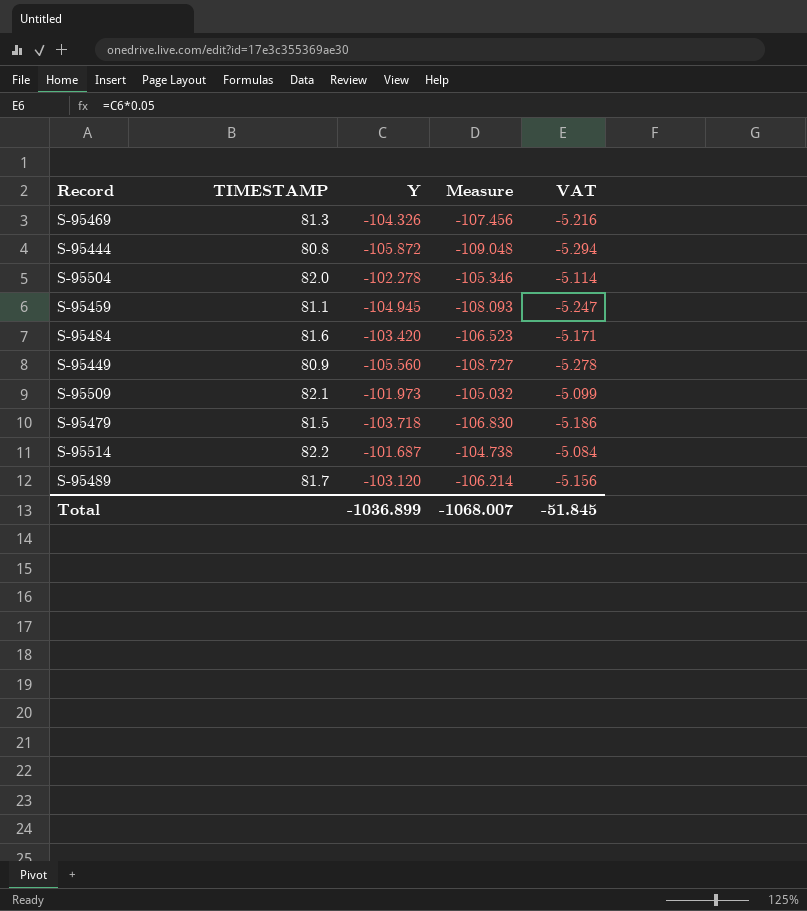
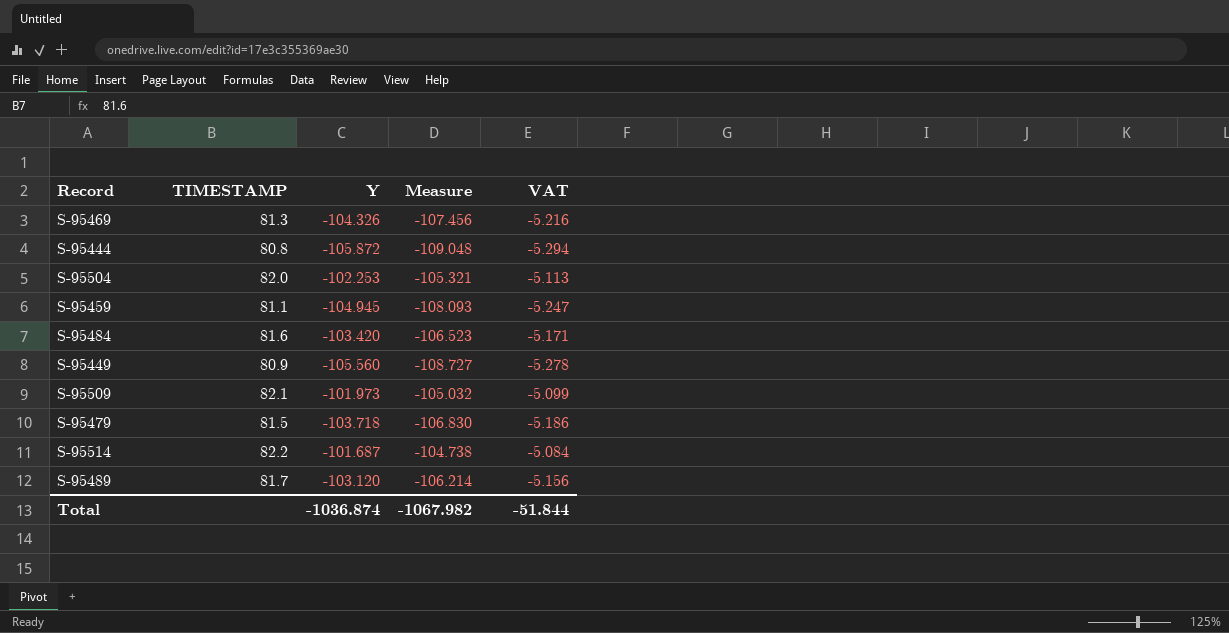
S-95504 | Y: -102.278 -> -102.253
S-95504 | Measure: -105.346 -> -105.321
S-95504 | VAT: -5.114 -> -5.113
Total | Y: -1036.899 -> -1036.874
Total | Measure: -1068.007 -> -1067.982
Total | VAT: -51.845 -> -51.844

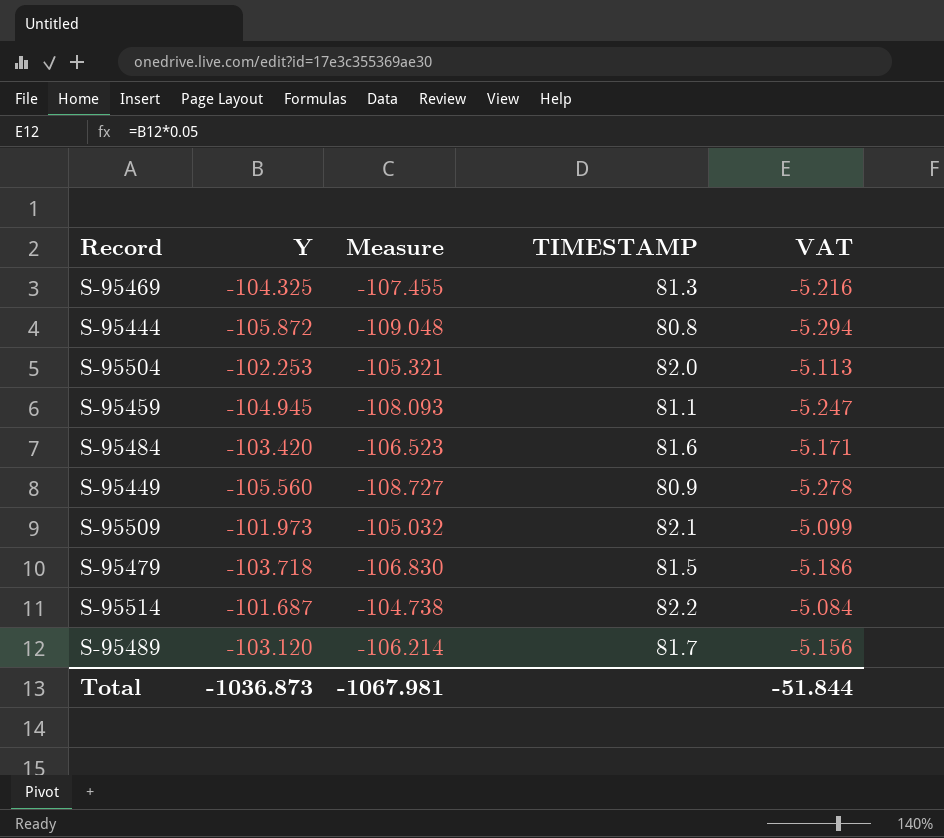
column TIMESTAMP | position: 2 -> 4
S-95469 | Y: -104.326 -> -104.325
S-95469 | Measure: -107.456 -> -107.455
Total | Y: -1036.874 -> -1036.873
Total | Measure: -1067.982 -> -1067.981

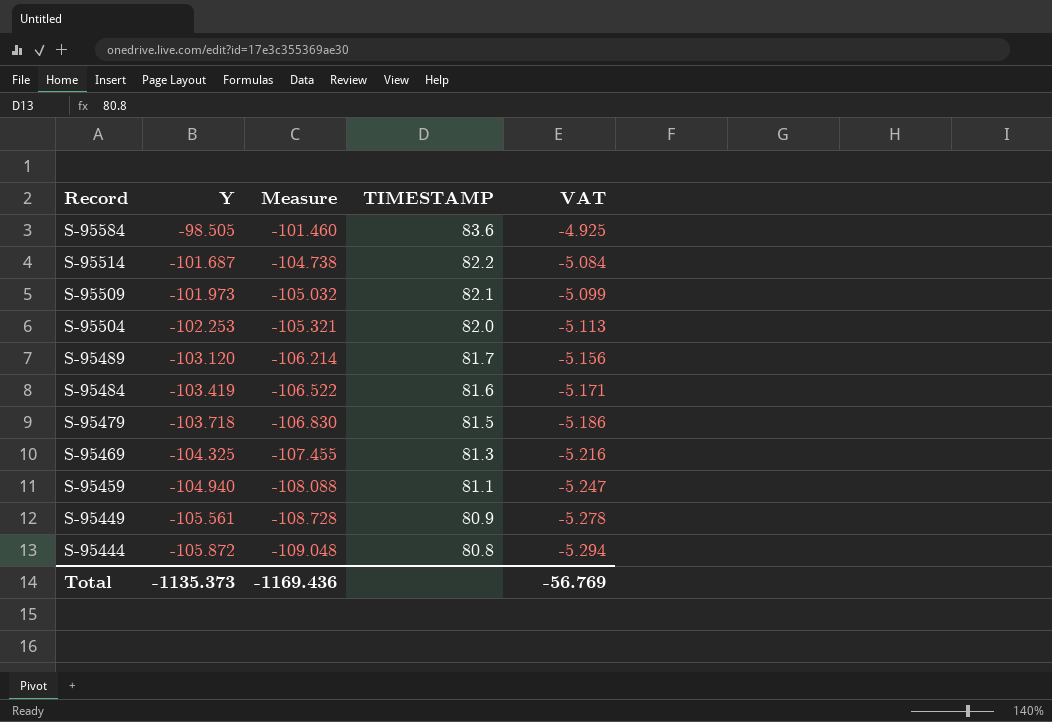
row order: none -> Record descending
row S-95584: none -> -98.505 | -101.460 | 83.6 | -4.925
S-95484 | Y: -103.420 -> -103.419
S-95484 | Measure: -106.523 -> -106.522
S-95459 | Y: -104.945 -> -104.940
S-95459 | Measure: -108.093 -> -108.088
S-95449 | Y: -105.560 -> -105.561
S-95449 | Measure: -108.727 -> -108.728
Total | Y: -1036.873 -> -1135.373
Total | Measure: -1067.981 -> -1169.436
Total | VAT: -51.844 -> -56.769

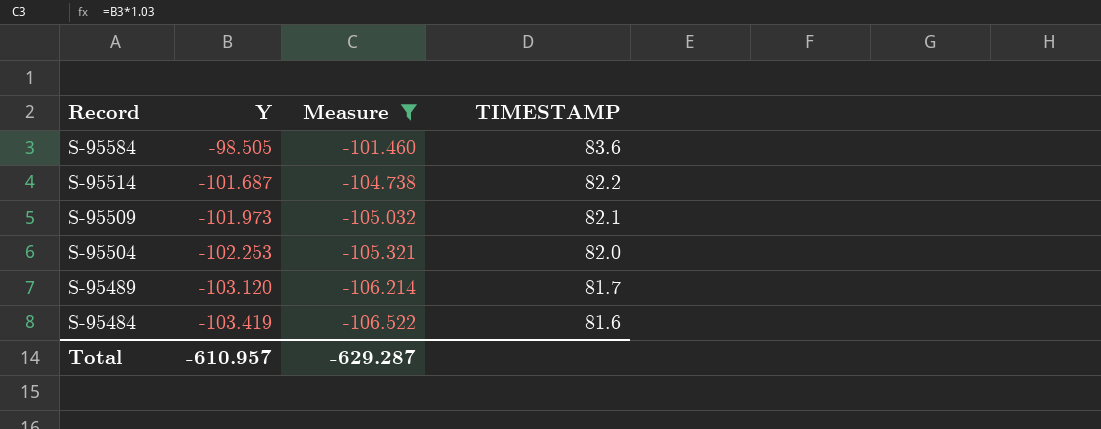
filter: none -> Measure >= -106.522
column VAT | formula: [Y] * 0.05 -> none
Total | Y: -1135.373 -> -610.957
Total | Measure: -1169.436 -> -629.287

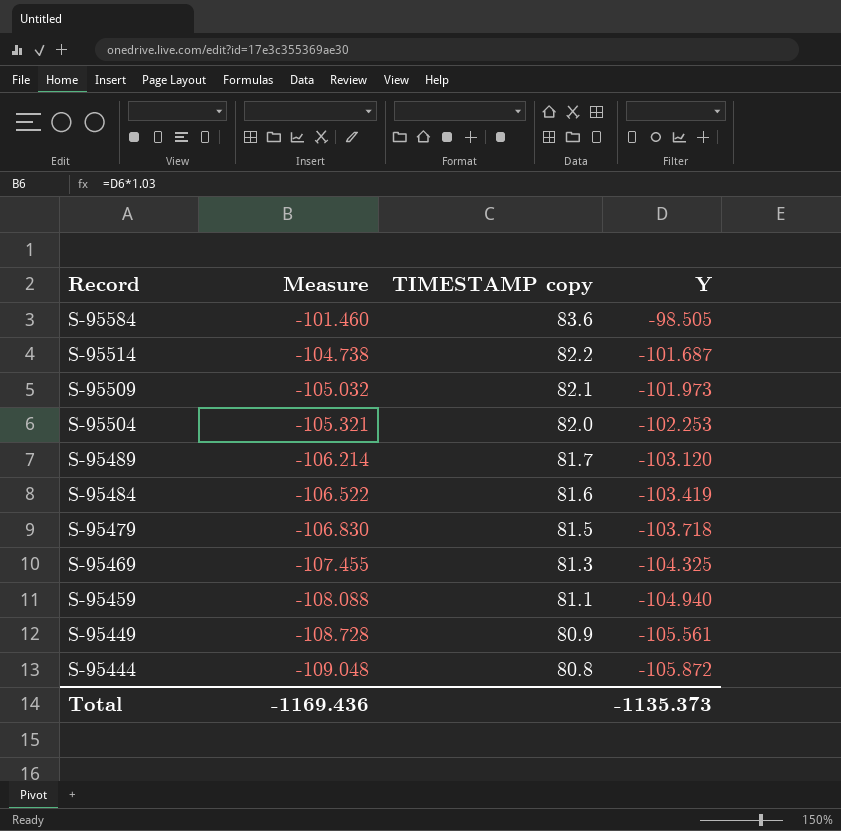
filter: Measure >= -106.522 -> none
column name: TIMESTAMP -> TIMESTAMP copy
column Y | position: 2 -> 4
Total | Measure: -629.287 -> -1169.436
Total | Y: -610.957 -> -1135.373

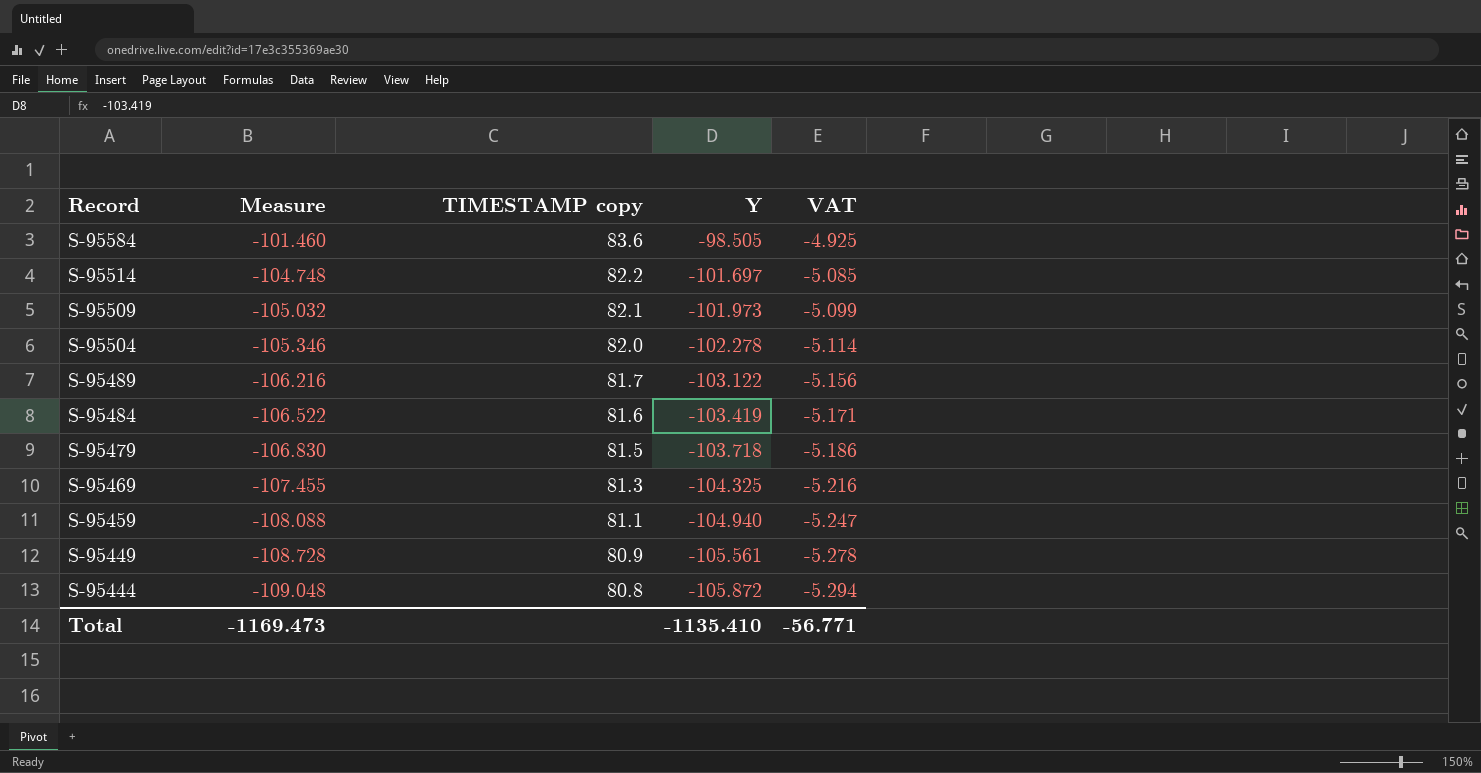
column VAT | formula: none -> [Y] * 0.05
S-95514 | Measure: -104.738 -> -104.748
S-95514 | Y: -101.687 -> -101.697
S-95504 | Measure: -105.321 -> -105.346
S-95504 | Y: -102.253 -> -102.278
S-95489 | Measure: -106.214 -> -106.216
S-95489 | Y: -103.120 -> -103.122
Total | Measure: -1169.436 -> -1169.473
Total | Y: -1135.373 -> -1135.410

